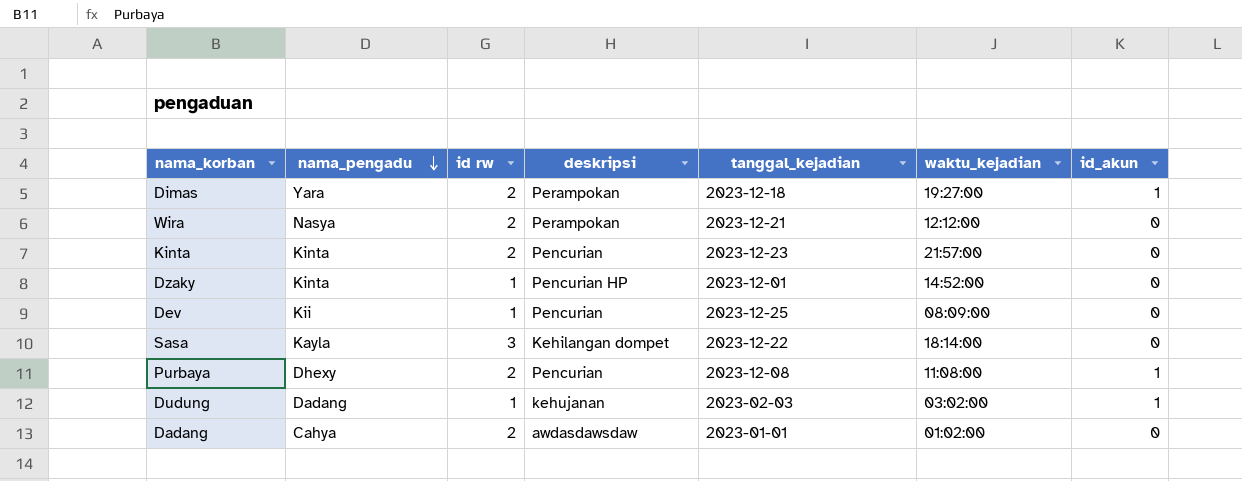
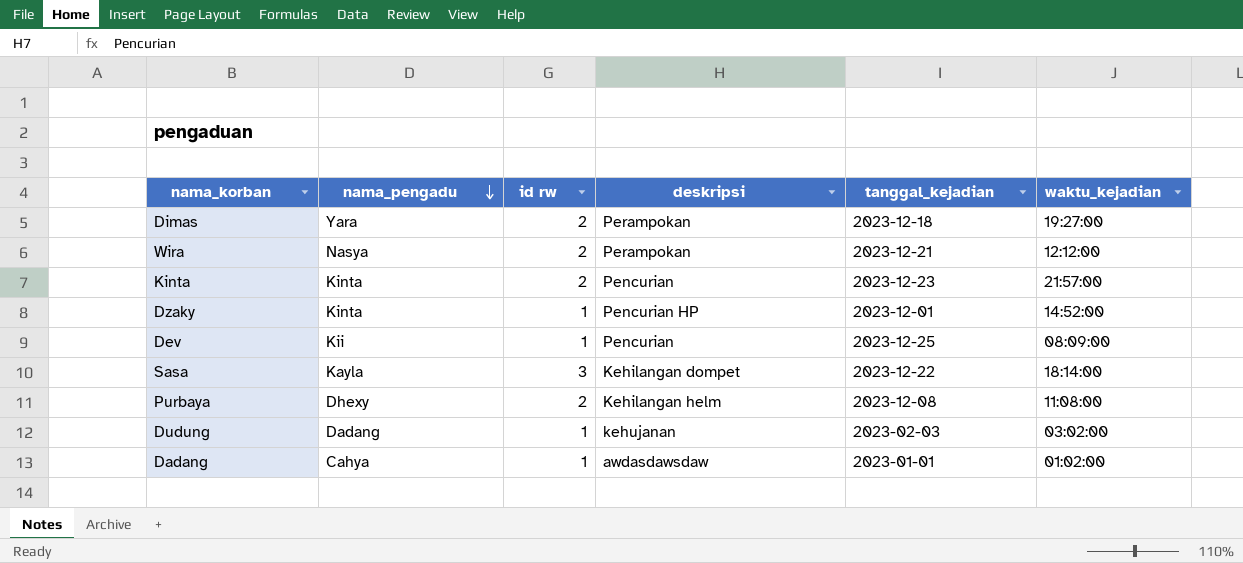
column id_akun | position: 7 -> none
Purbaya | deskripsi: Pencurian -> Kehilangan helm
Dadang | id rw: 2 -> 1

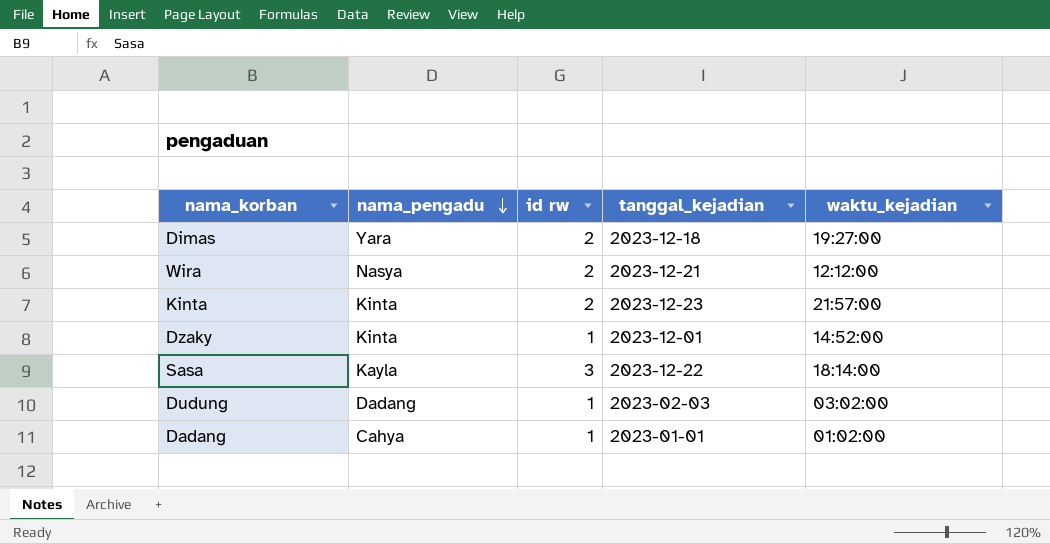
column deskripsi | position: 4 -> none
row Dev: Kii | 1 | Pencurian | 2023-12-25 | 08:09:00 -> none
row Purbaya: Dhexy | 2 | Kehilangan helm | 2023-12-08 | 11:08:00 -> none

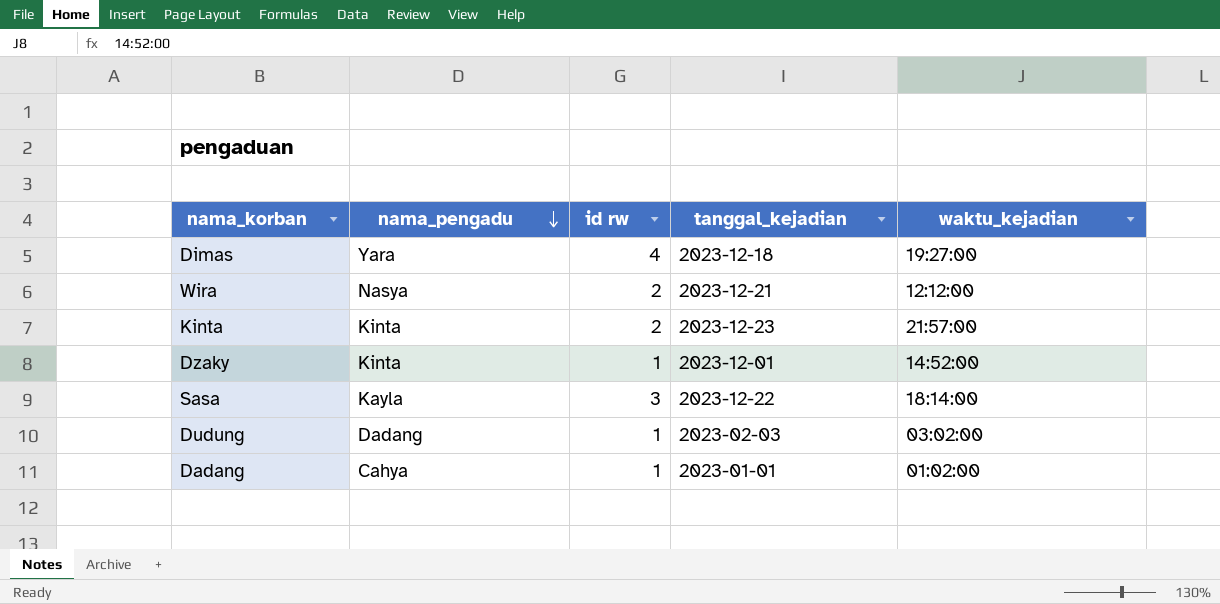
Dimas | id rw: 2 -> 4

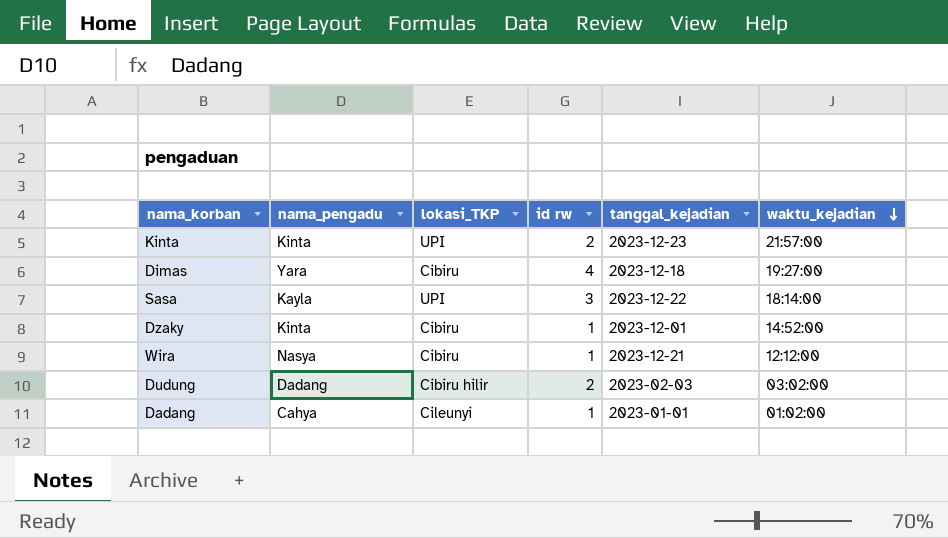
row order: nama_pengadu descending -> waktu_kejadian descending
column lokasi_TKP | position: none -> 3
Wira | id rw: 2 -> 1
Dudung | id rw: 1 -> 2

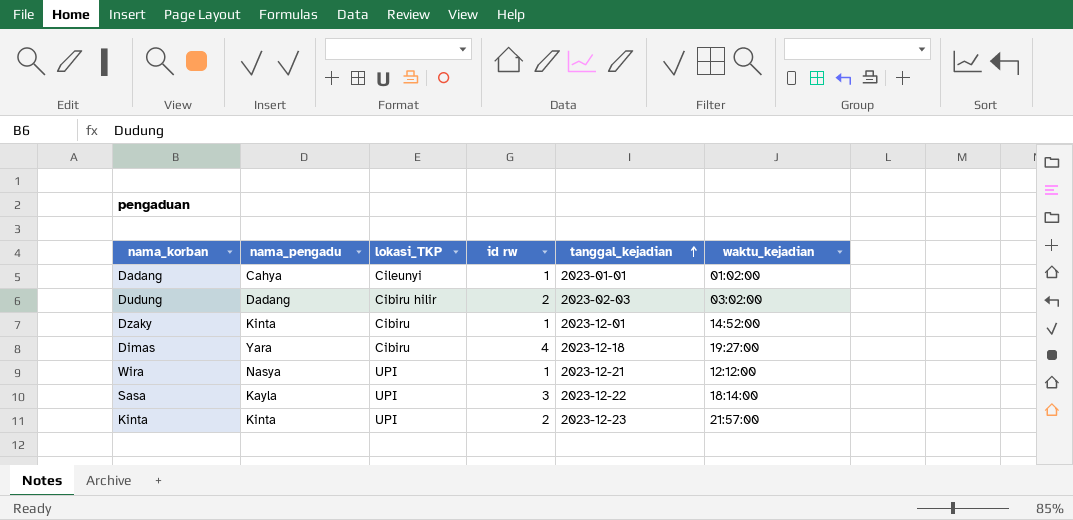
row order: waktu_kejadian descending -> tanggal_kejadian ascending
Wira | lokasi_TKP: Cibiru -> UPI

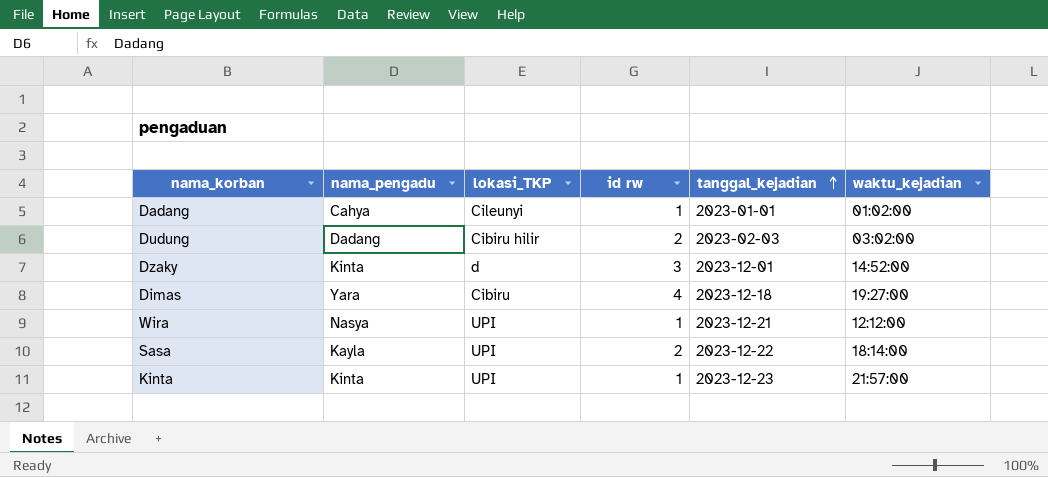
Dzaky | lokasi_TKP: Cibiru -> d
Dzaky | id rw: 1 -> 3
Sasa | id rw: 3 -> 2
Kinta | id rw: 2 -> 1

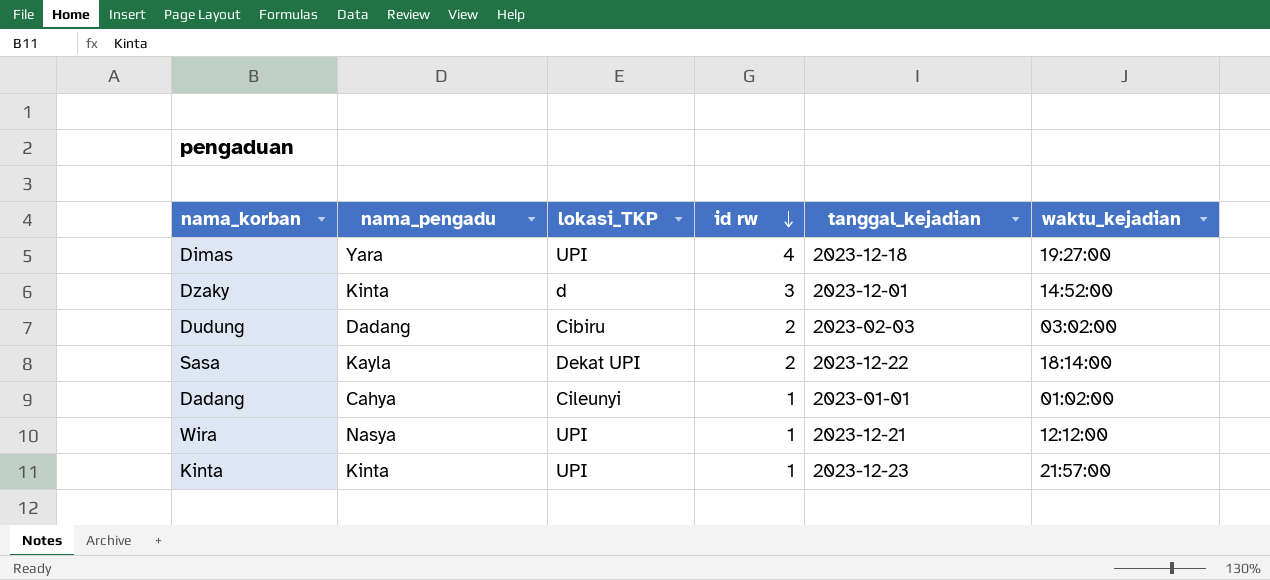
row order: tanggal_kejadian ascending -> id rw descending
Dimas | lokasi_TKP: Cibiru -> UPI
Dudung | lokasi_TKP: Cibiru hilir -> Cibiru
Sasa | lokasi_TKP: UPI -> Dekat UPI

